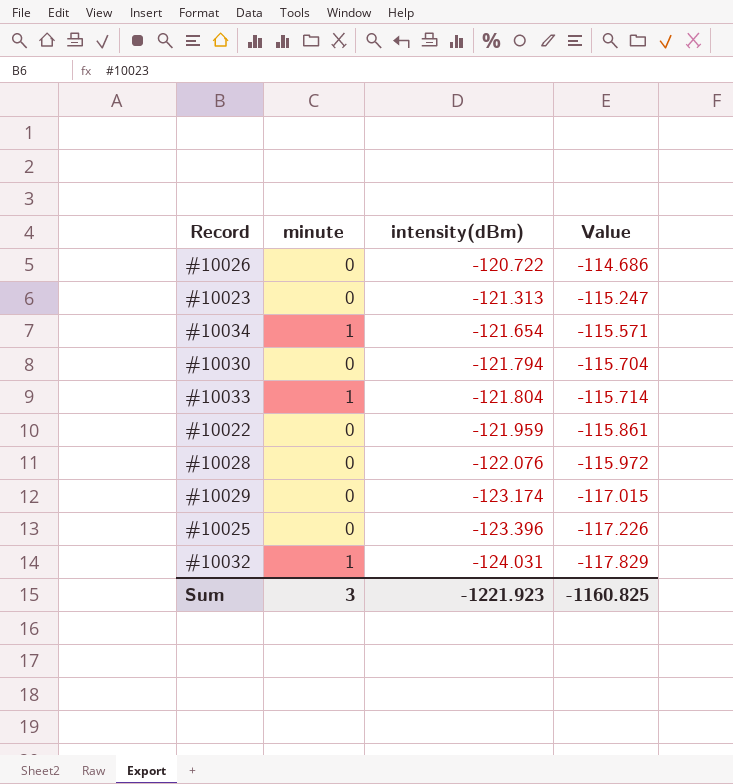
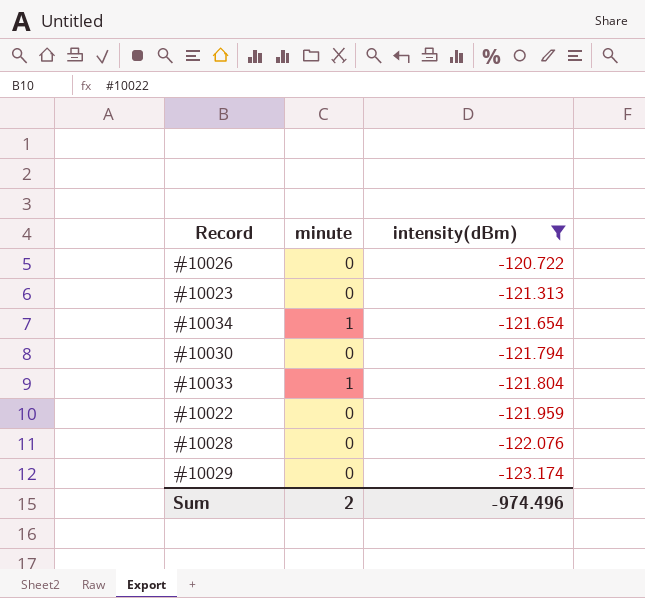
filter: none -> intensity(dBm) >= -123.174
column Value | formula: [intensity(dBm)] * 0.95 -> none
Sum | minute: 3 -> 2
Sum | intensity(dBm): -1221.923 -> -974.496

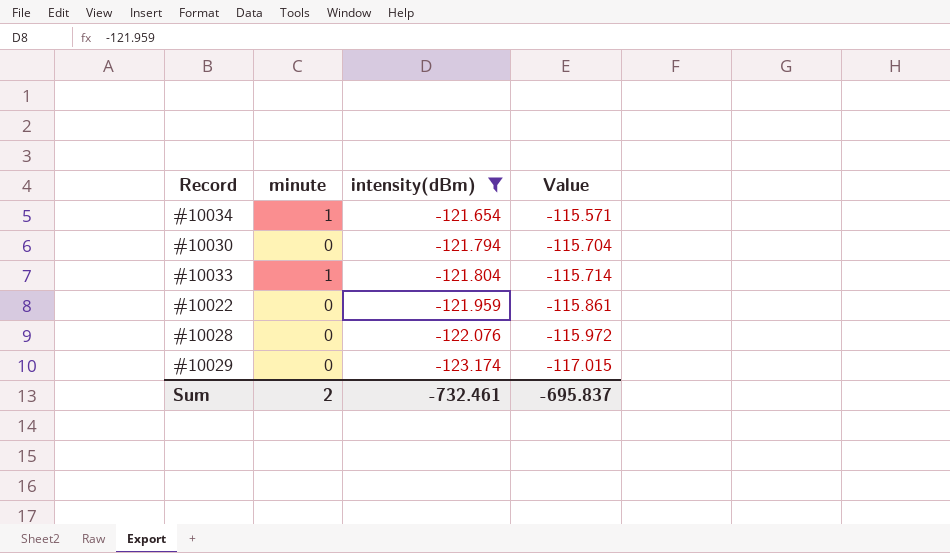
column Value | formula: none -> [intensity(dBm)] * 0.95
row #10026: 0 | -120.722 -> none
row #10023: 0 | -121.313 -> none
Sum | intensity(dBm): -974.496 -> -732.461

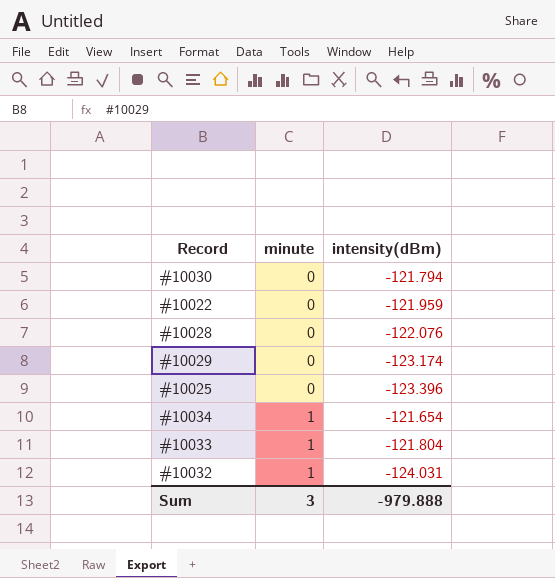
filter: intensity(dBm) >= -123.174 -> none
row order: intensity(dBm) descending -> minute ascending
column Value | formula: [intensity(dBm)] * 0.95 -> none
Sum | minute: 2 -> 3
Sum | intensity(dBm): -732.461 -> -979.888

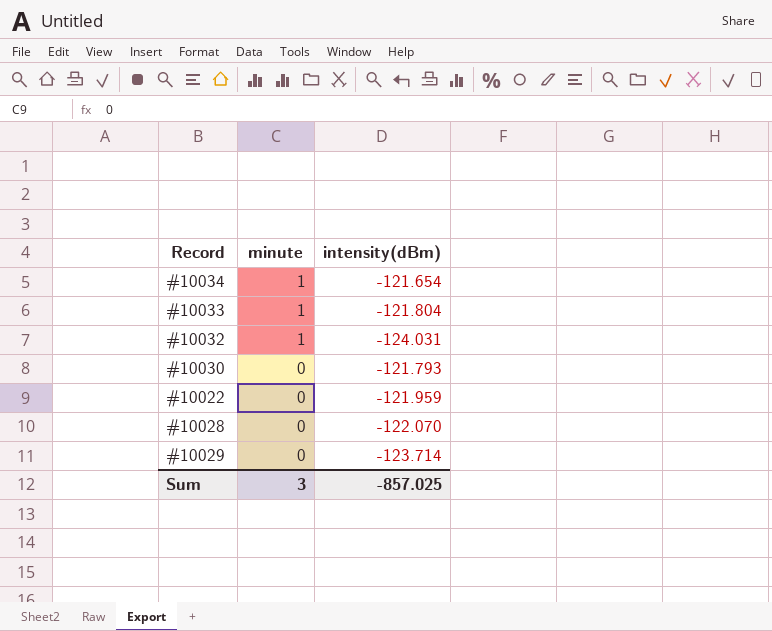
row order: minute ascending -> minute descending
row #10025: 0 | -123.396 -> none
#10030 | intensity(dBm): -121.794 -> -121.793
#10028 | intensity(dBm): -122.076 -> -122.070
#10029 | intensity(dBm): -123.174 -> -123.714
Sum | intensity(dBm): -979.888 -> -857.025

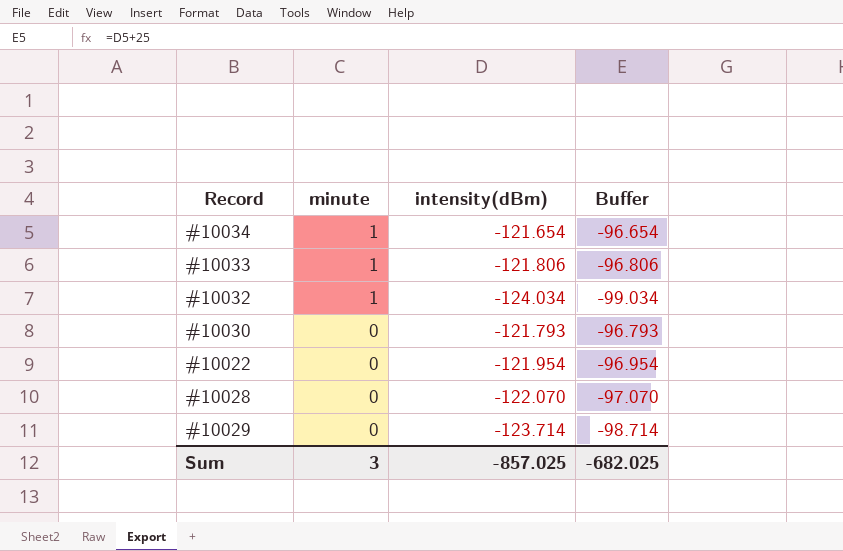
column Buffer | formula: none -> [intensity(dBm)] + 25
#10033 | intensity(dBm): -121.804 -> -121.806
#10032 | intensity(dBm): -124.031 -> -124.034
#10022 | intensity(dBm): -121.959 -> -121.954

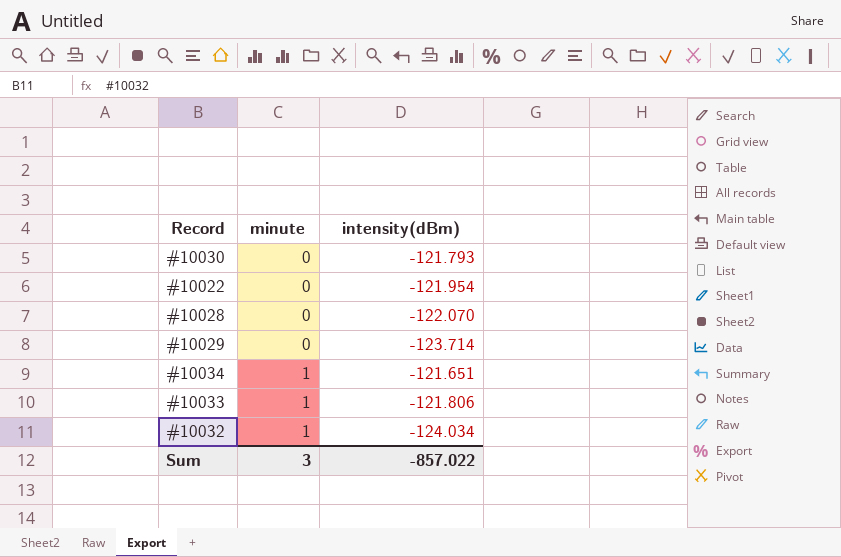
row order: minute descending -> minute ascending
column Buffer | formula: [intensity(dBm)] + 25 -> none
#10034 | intensity(dBm): -121.654 -> -121.651
Sum | intensity(dBm): -857.025 -> -857.022

